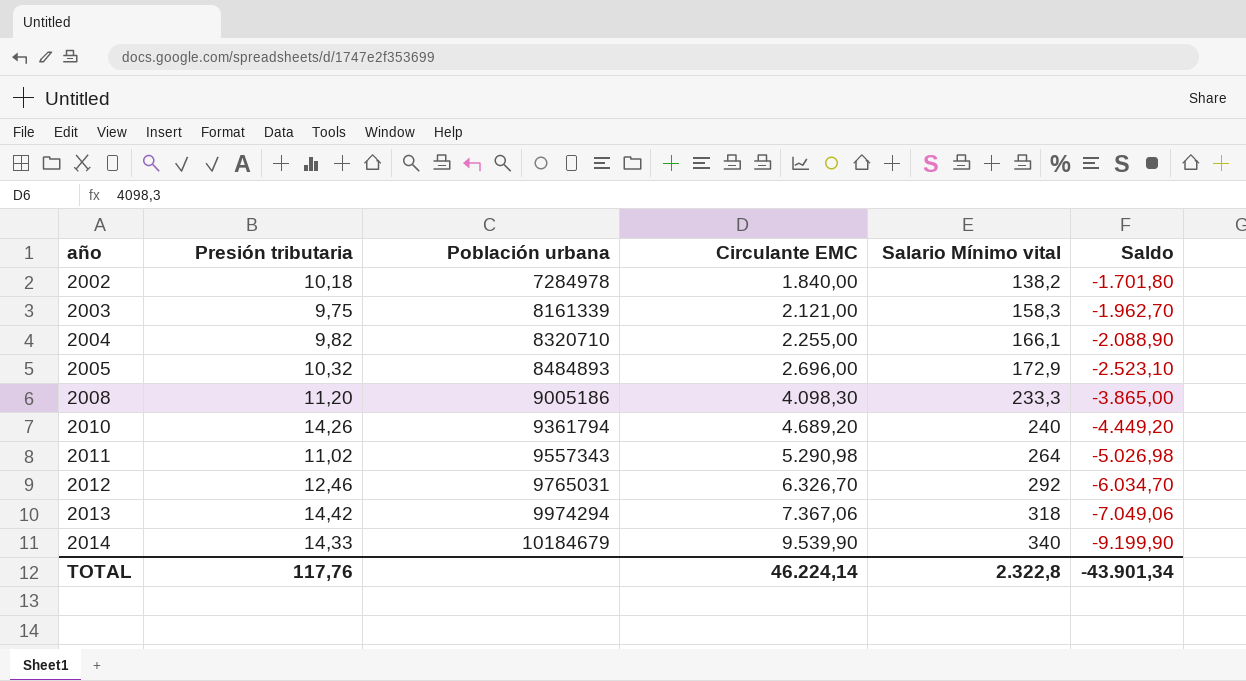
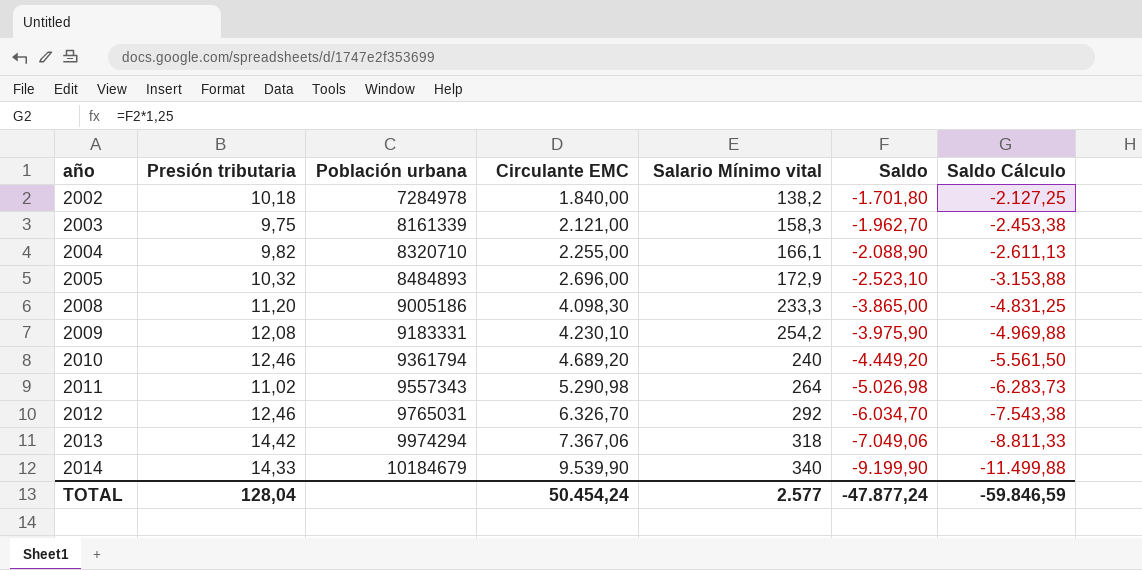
column Saldo Cálculo | formula: none -> [Saldo] * 1,25
row 2009: none -> 12,08 | 9183331 | 4.230,10 | 254,2 | -3.975,90 | -4.969,88
2010 | Presión tributaria: 14,26 -> 12,46
TOTAL | Presión tributaria: 117,76 -> 128,04
TOTAL | Circulante EMC: 46.224,14 -> 50.454,24
TOTAL | Salario Mínimo vital: 2.322,8 -> 2.577
TOTAL | Saldo: -43.901,34 -> -47.877,24

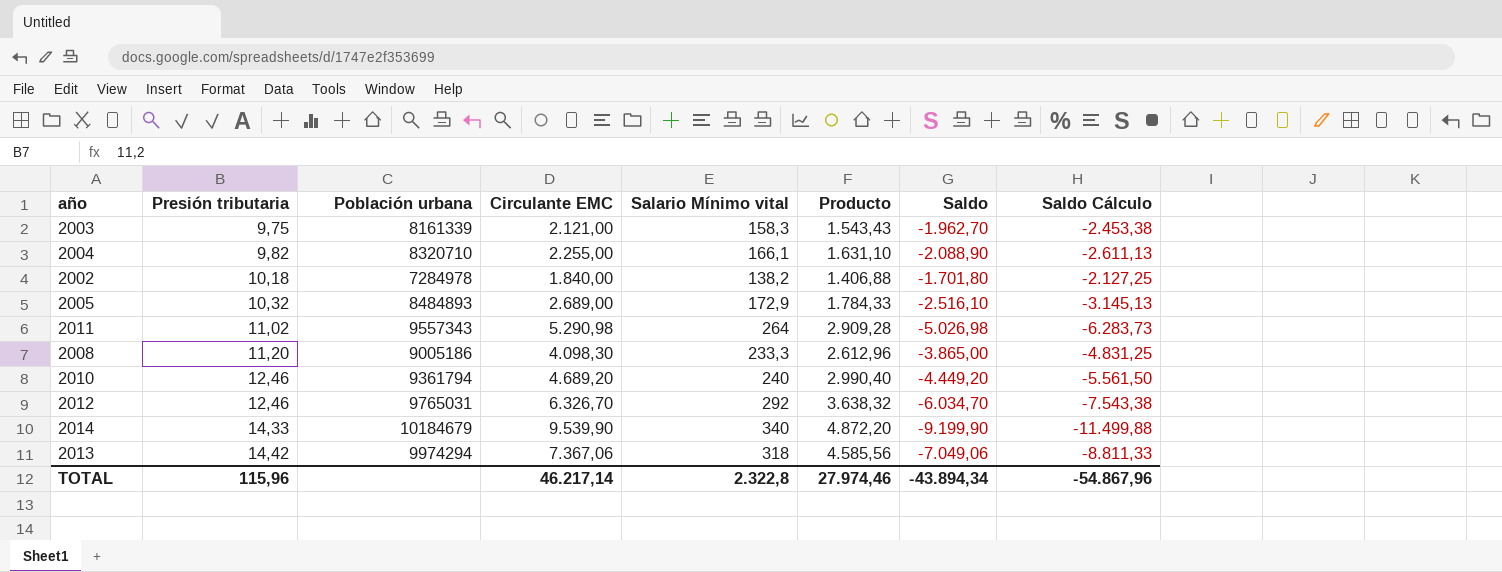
row order: año ascending -> Presión tributaria ascending
column Producto | formula: none -> [Presión tributaria] * [Salario Mínimo vital]
row 2009: 12,08 | 9183331 | 4.230,10 | 254,2 | -3.975,90 | -4.969,88 -> none
2005 | Circulante EMC: 2.696,00 -> 2.689,00
2005 | Saldo: -2.523,10 -> -2.516,10
2005 | Saldo Cálculo: -3.153,88 -> -3.145,13
TOTAL | Presión tributaria: 128,04 -> 115,96
TOTAL | Circulante EMC: 50.454,24 -> 46.217,14
TOTAL | Salario Mínimo vital: 2.577 -> 2.322,8
TOTAL | Saldo: -47.877,24 -> -43.894,34
TOTAL | Saldo Cálculo: -59.846,59 -> -54.867,96

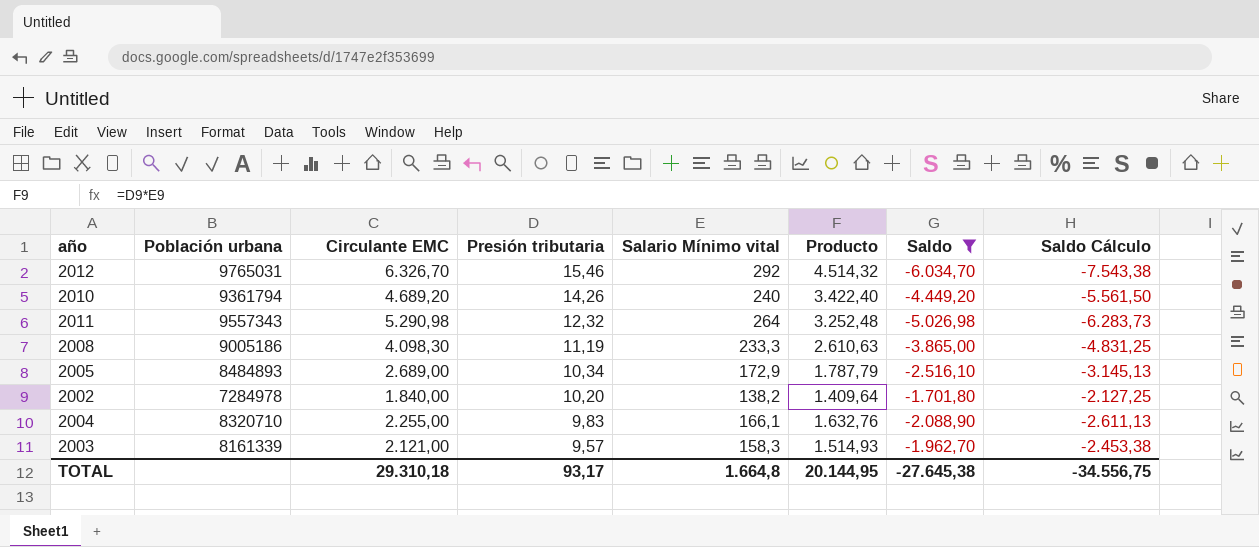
filter: none -> Saldo >= -6.034,70
row order: Presión tributaria ascending -> Presión tributaria descending
column Presión tributaria | position: 2 -> 4
2012 | Presión tributaria: 12,46 -> 15,46
2012 | Producto: 3.638,32 -> 4.514,32
2010 | Presión tributaria: 12,46 -> 14,26
2010 | Producto: 2.990,40 -> 3.422,40
2011 | Presión tributaria: 11,02 -> 12,32
2011 | Producto: 2.909,28 -> 3.252,48
2008 | Presión tributaria: 11,20 -> 11,19
2008 | Producto: 2.612,96 -> 2.610,63
2005 | Presión tributaria: 10,32 -> 10,34
2005 | Producto: 1.784,33 -> 1.787,79
2002 | Presión tributaria: 10,18 -> 10,20
2002 | Producto: 1.406,88 -> 1.409,64
2004 | Presión tributaria: 9,82 -> 9,83
2004 | Producto: 1.631,10 -> 1.632,76
2003 | Presión tributaria: 9,75 -> 9,57
2003 | Producto: 1.543,43 -> 1.514,93
TOTAL | Circulante EMC: 46.217,14 -> 29.310,18
TOTAL | Presión tributaria: 115,96 -> 93,17
TOTAL | Salario Mínimo vital: 2.322,8 -> 1.664,8
TOTAL | Producto: 27.974,46 -> 20.144,95
TOTAL | Saldo: -43.894,34 -> -27.645,38
TOTAL | Saldo Cálculo: -54.867,96 -> -34.556,75

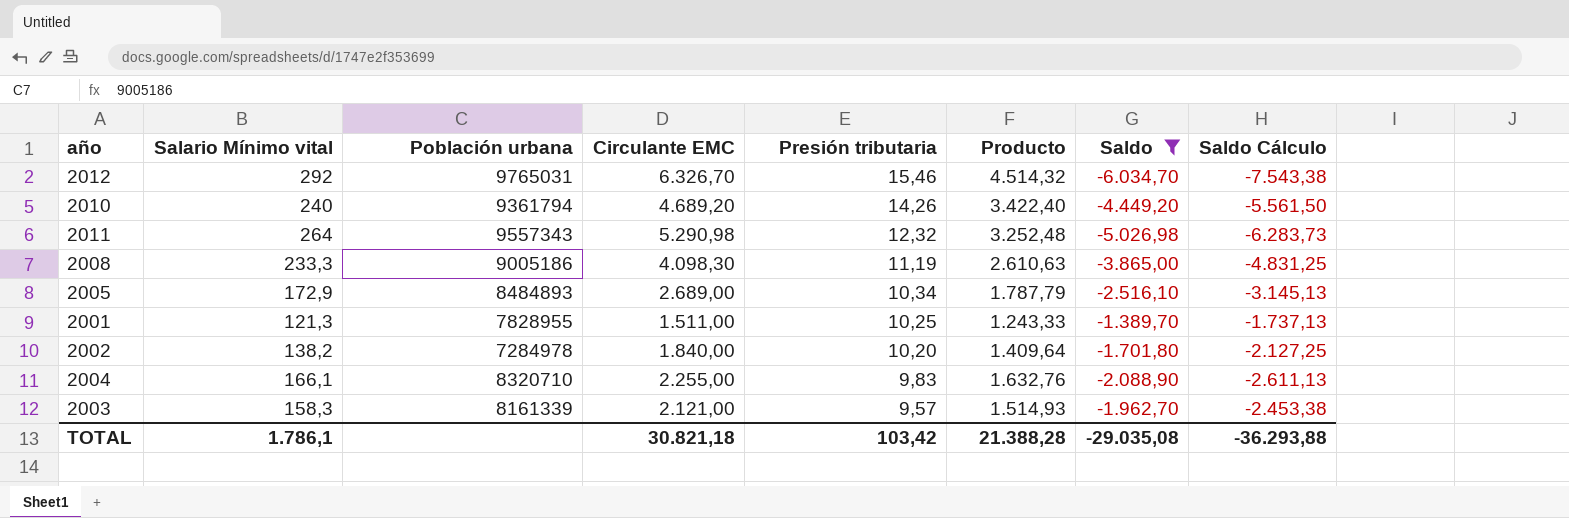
column Salario Mínimo vital | position: 5 -> 2
row 2001: none -> 121,3 | 7828955 | 1.511,00 | 10,25 | 1.243,33 | -1.389,70 | -1.737,13
TOTAL | Salario Mínimo vital: 1.664,8 -> 1.786,1
TOTAL | Circulante EMC: 29.310,18 -> 30.821,18
TOTAL | Presión tributaria: 93,17 -> 103,42
TOTAL | Producto: 20.144,95 -> 21.388,28
TOTAL | Saldo: -27.645,38 -> -29.035,08
TOTAL | Saldo Cálculo: -34.556,75 -> -36.293,88

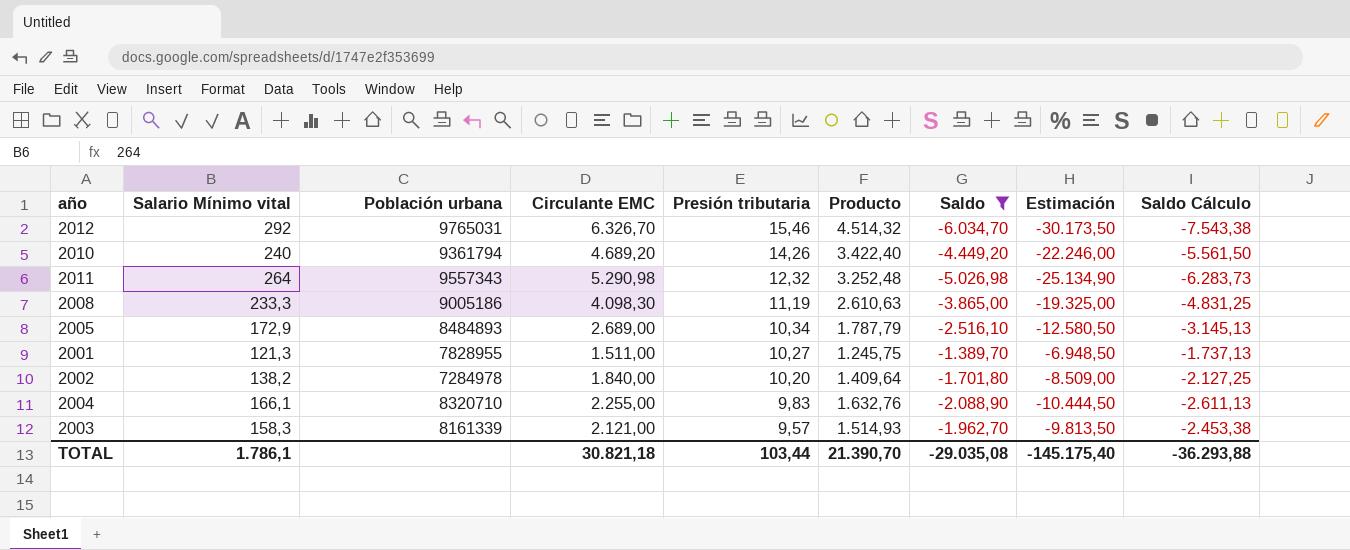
column Estimación | formula: none -> [Saldo] * 5
2001 | Presión tributaria: 10,25 -> 10,27
2001 | Producto: 1.243,33 -> 1.245,75
TOTAL | Presión tributaria: 103,42 -> 103,44
TOTAL | Producto: 21.388,28 -> 21.390,70

